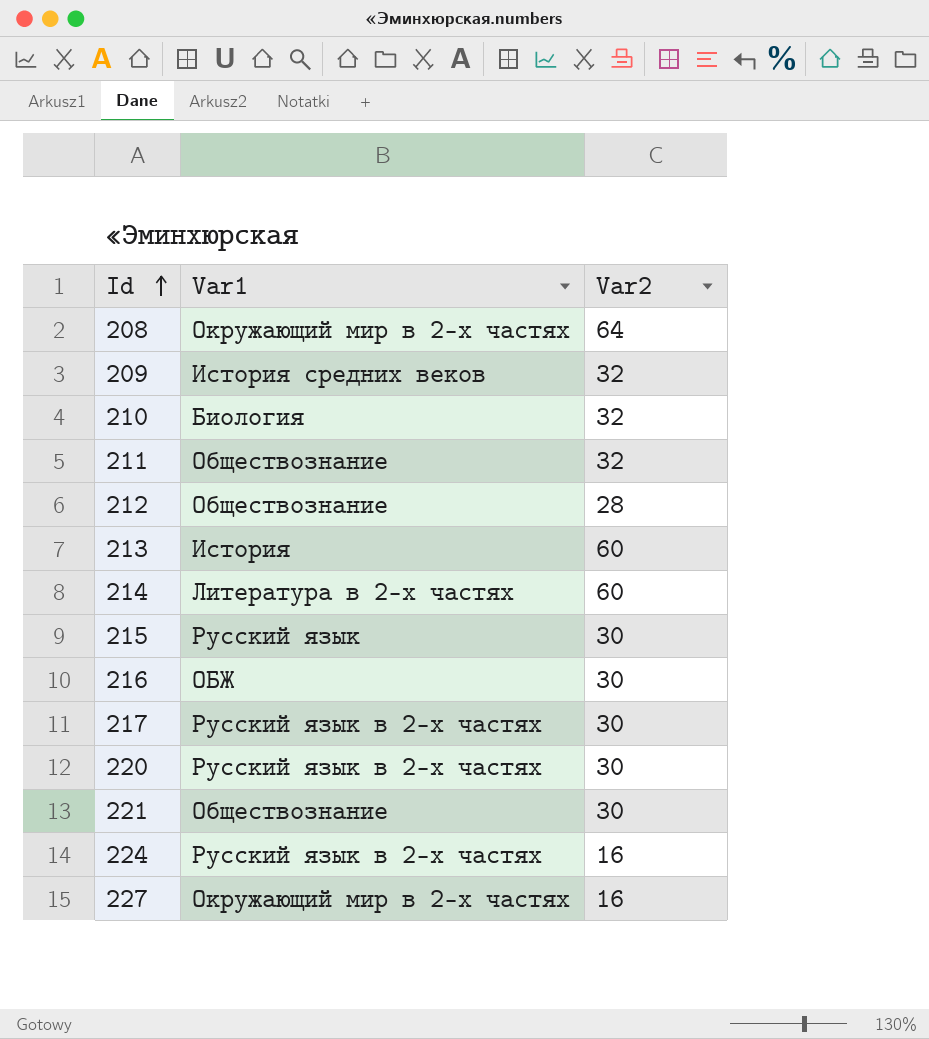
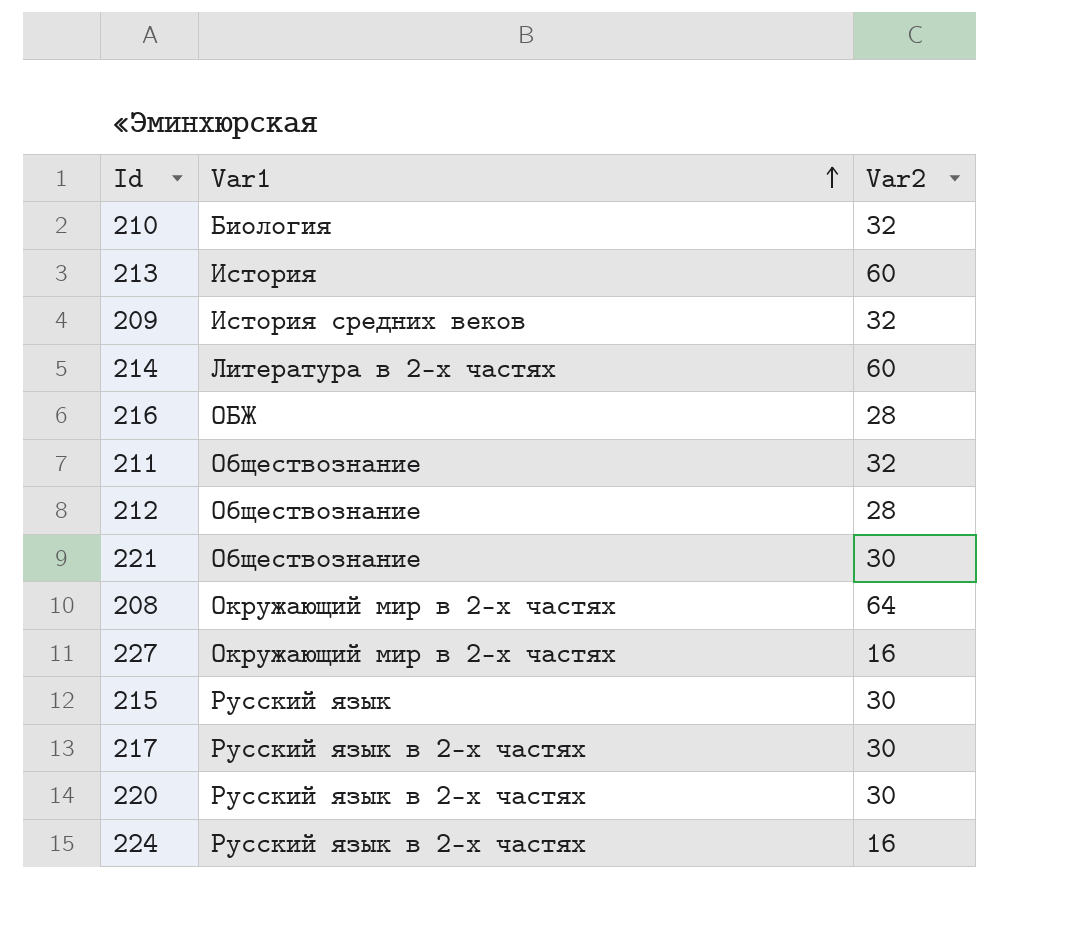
row order: Id ascending -> Var1 ascending
216 | Var2: 30 -> 28

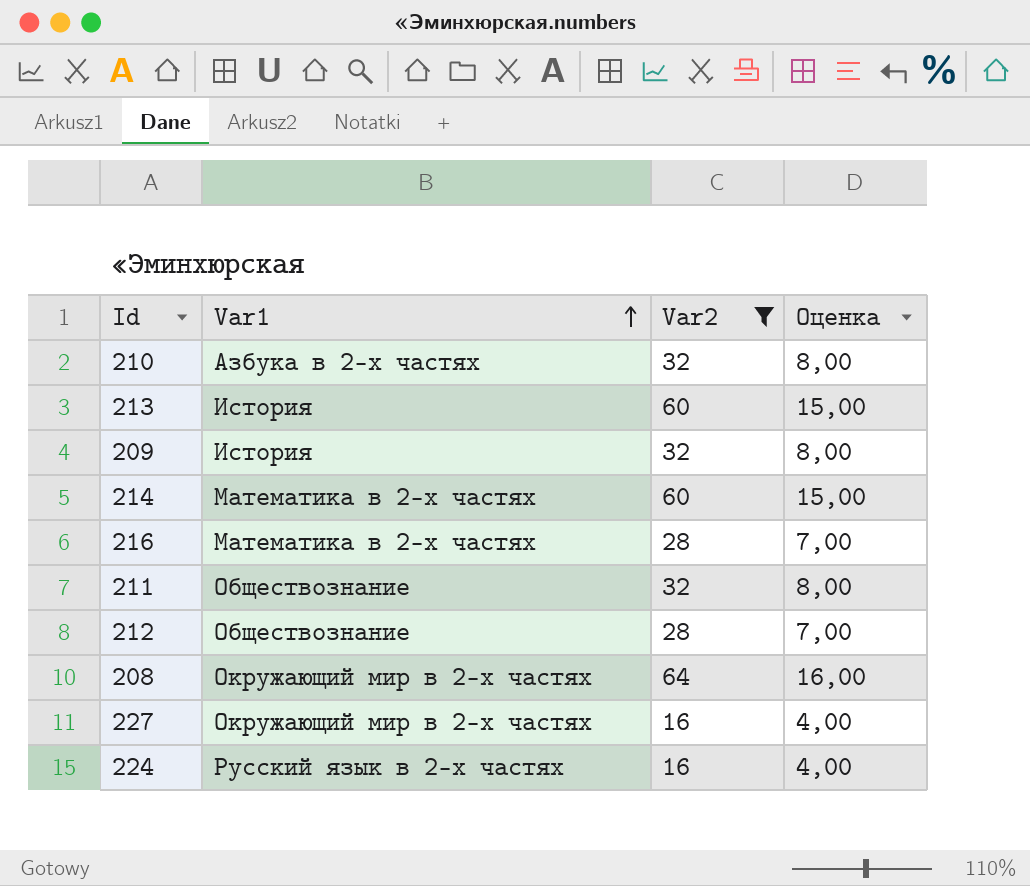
filter: none -> Var2 != 30
column Оценка | formula: none -> [Var2] * 0,25
210 | Var1: Биология -> Азбука в 2-х частях
209 | Var1: История средних веков -> История
214 | Var1: Литература в 2-х частях -> Математика в 2-х частях
216 | Var1: ОБЖ -> Математика в 2-х частях

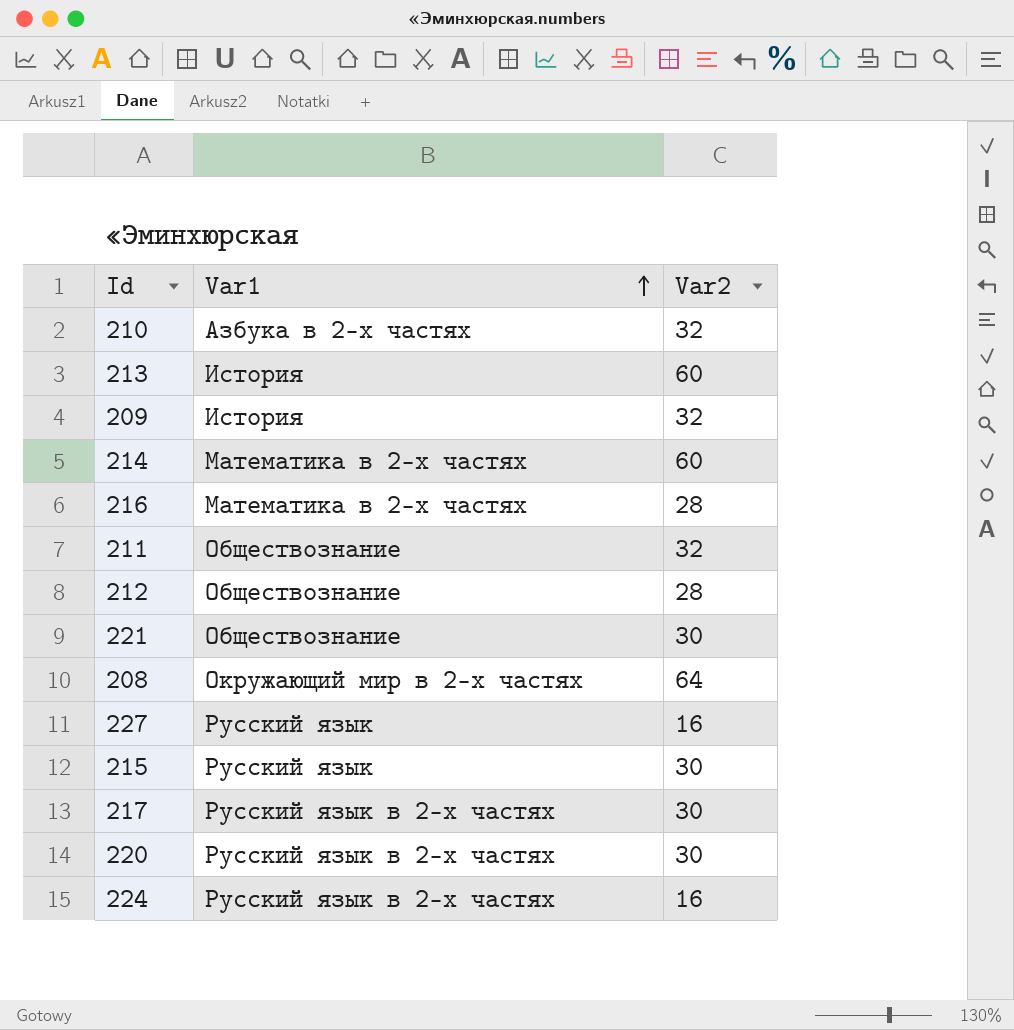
filter: Var2 != 30 -> none
column Оценка | formula: [Var2] * 0,25 -> none
227 | Var1: Окружающий мир в 2-х частях -> Русский язык

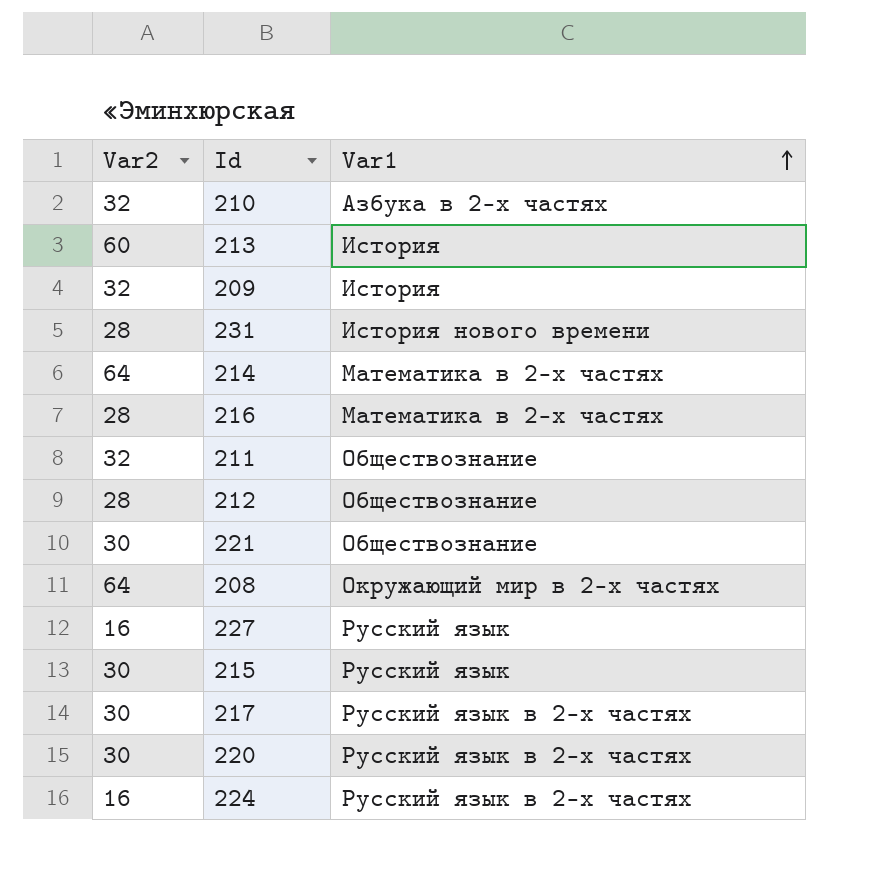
column Var2 | position: 3 -> 1
row 231: none -> 28 | История нового времени
214 | Var2: 60 -> 64

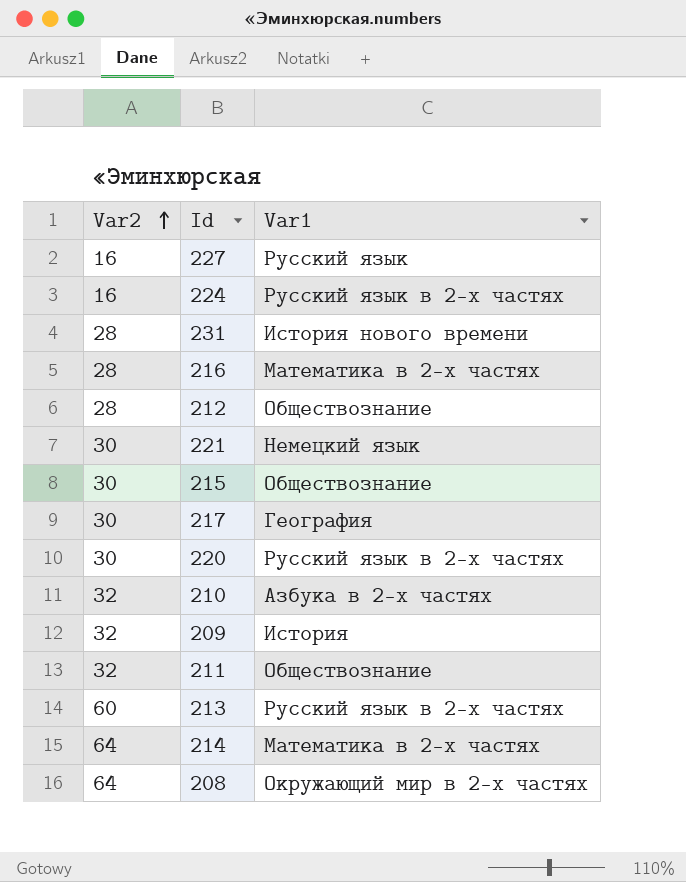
row order: Var1 ascending -> Var2 ascending
221 | Var1: Обществознание -> Немецкий язык
215 | Var1: Русский язык -> Обществознание
217 | Var1: Русский язык в 2-х частях -> География
213 | Var1: История -> Русский язык в 2-х частях

